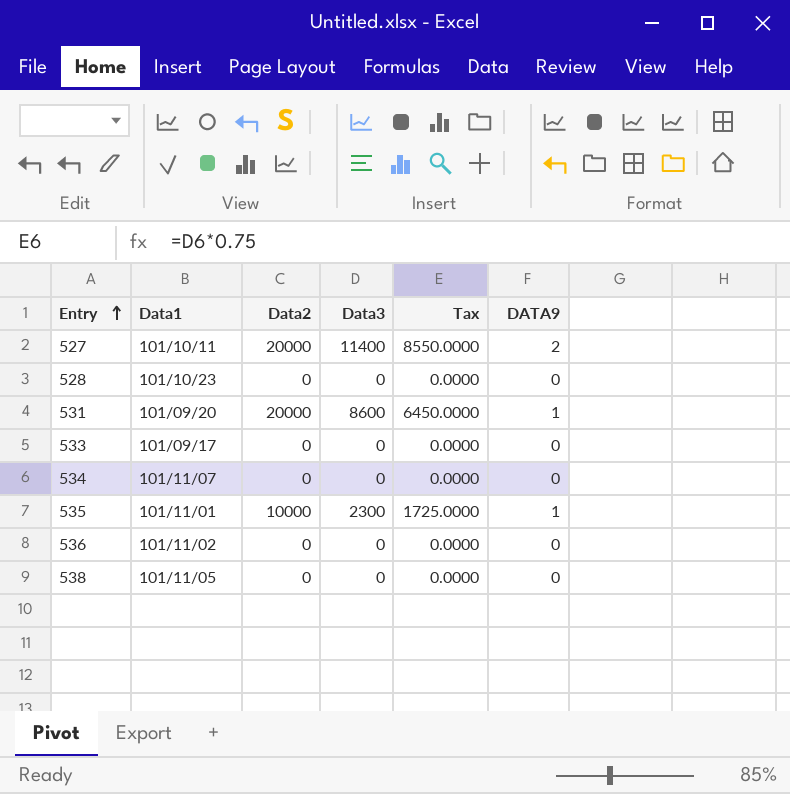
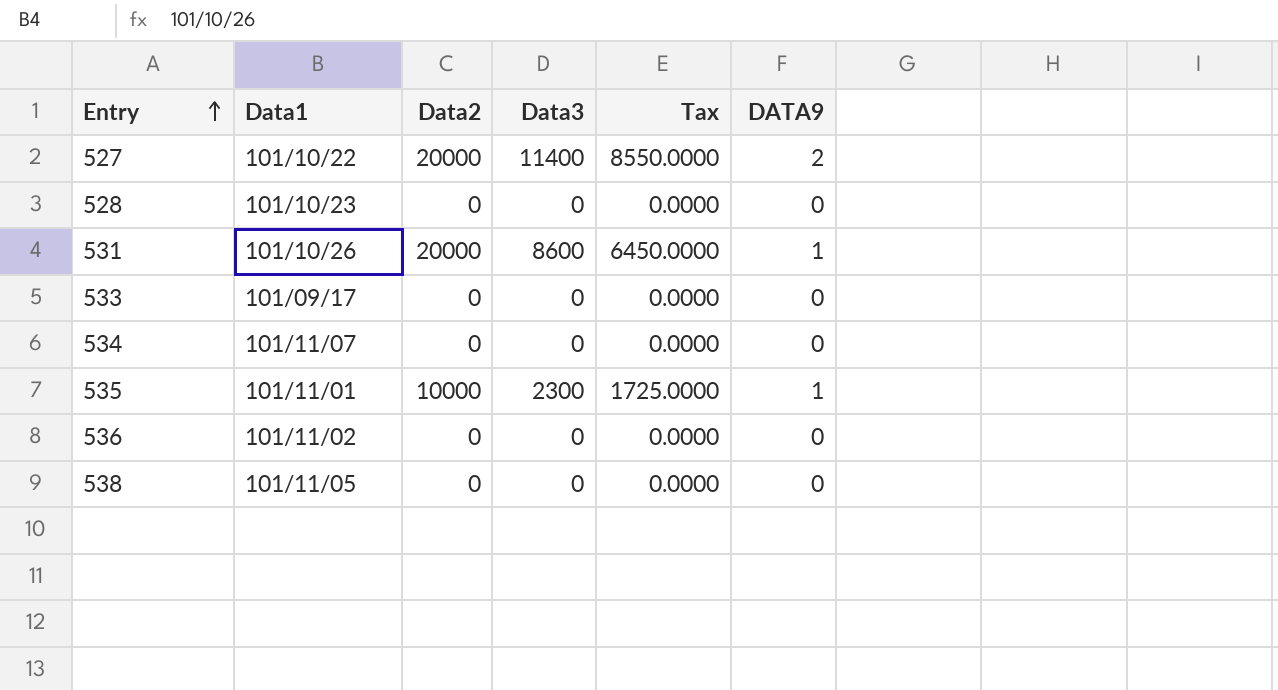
527 | Data1: 101/10/11 -> 101/10/22
531 | Data1: 101/09/20 -> 101/10/26

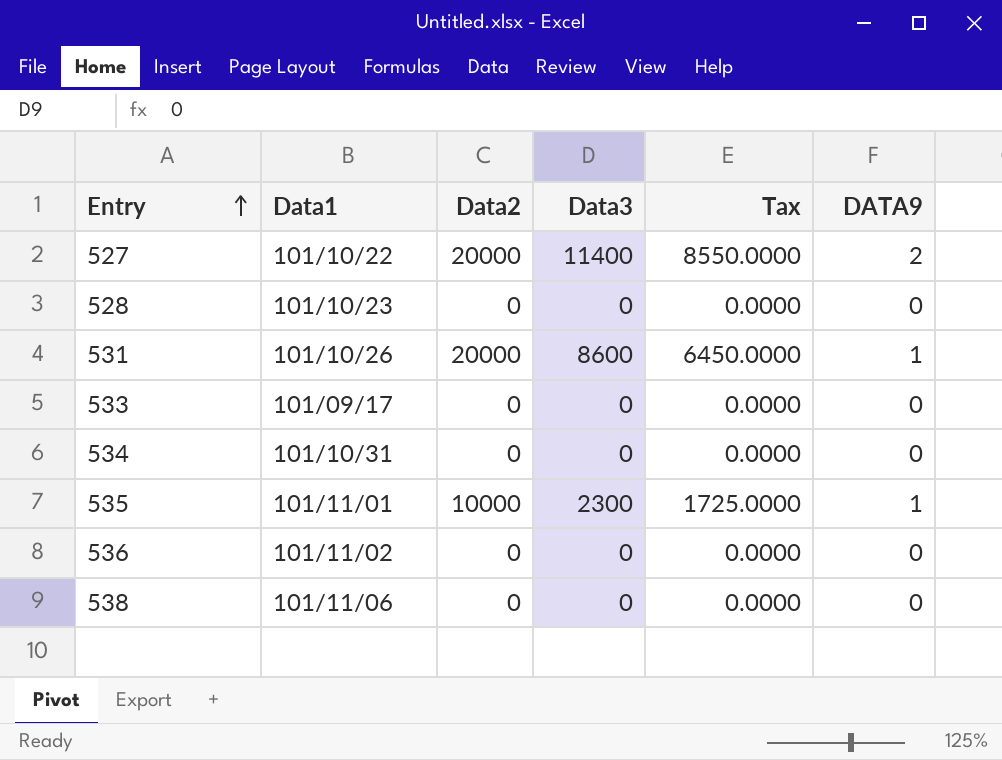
534 | Data1: 101/11/07 -> 101/10/31
538 | Data1: 101/11/05 -> 101/11/06

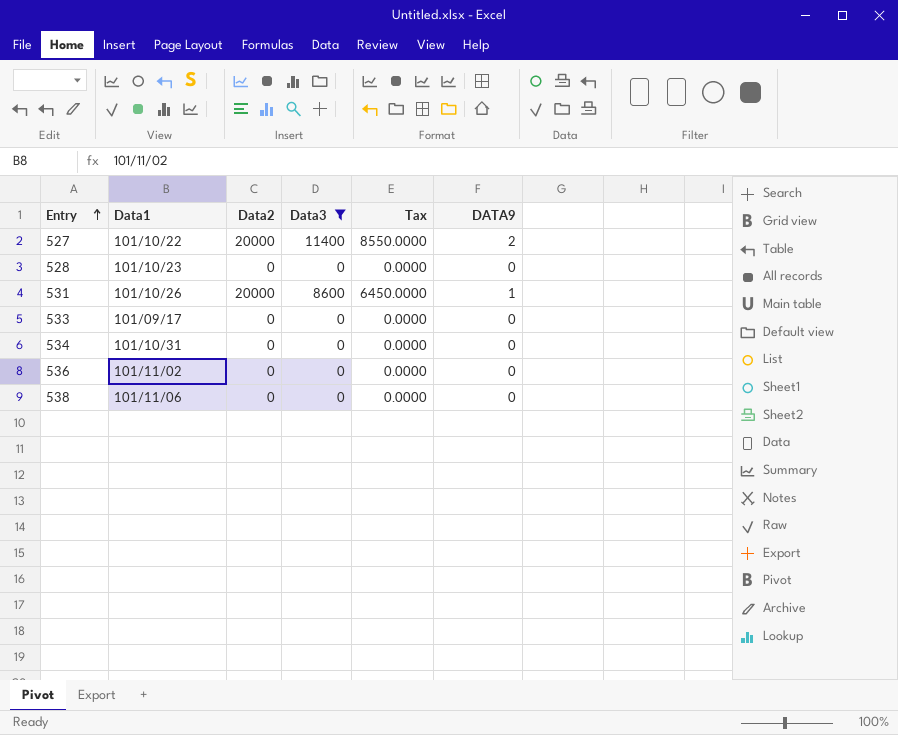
filter: none -> Data3 != 2300

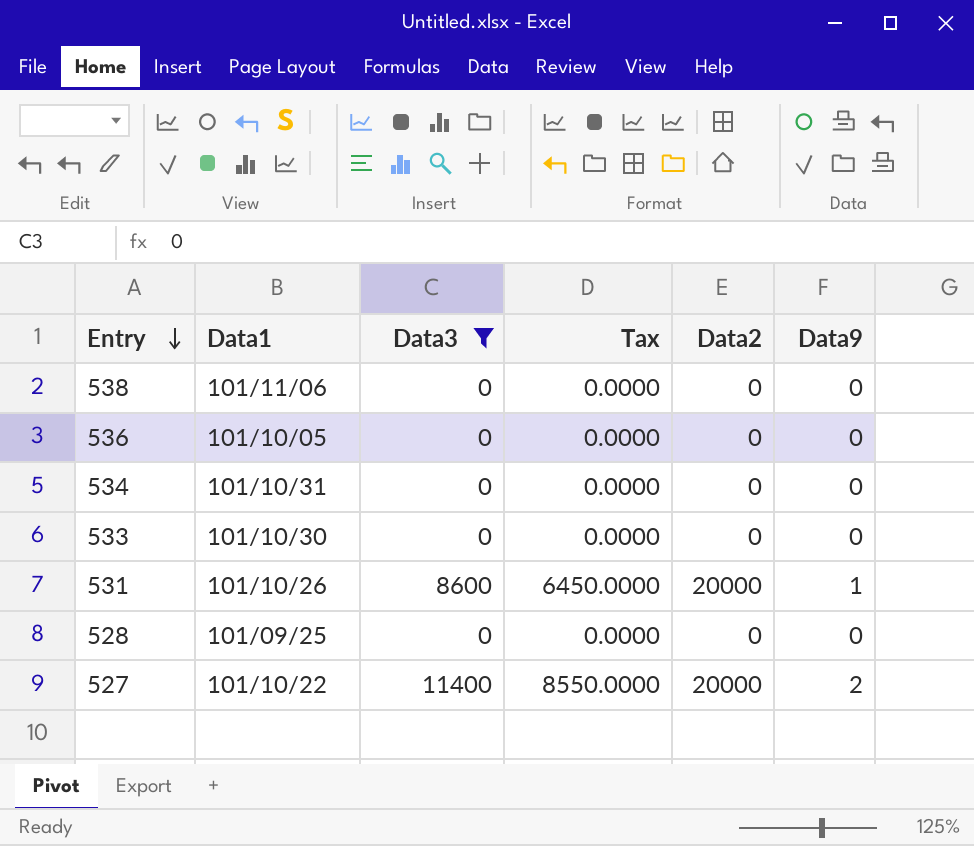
row order: Entry ascending -> Entry descending
column Data2 | position: 3 -> 5
column name: DATA9 -> Data9
536 | Data1: 101/11/02 -> 101/10/05
533 | Data1: 101/09/17 -> 101/10/30
528 | Data1: 101/10/23 -> 101/09/25

